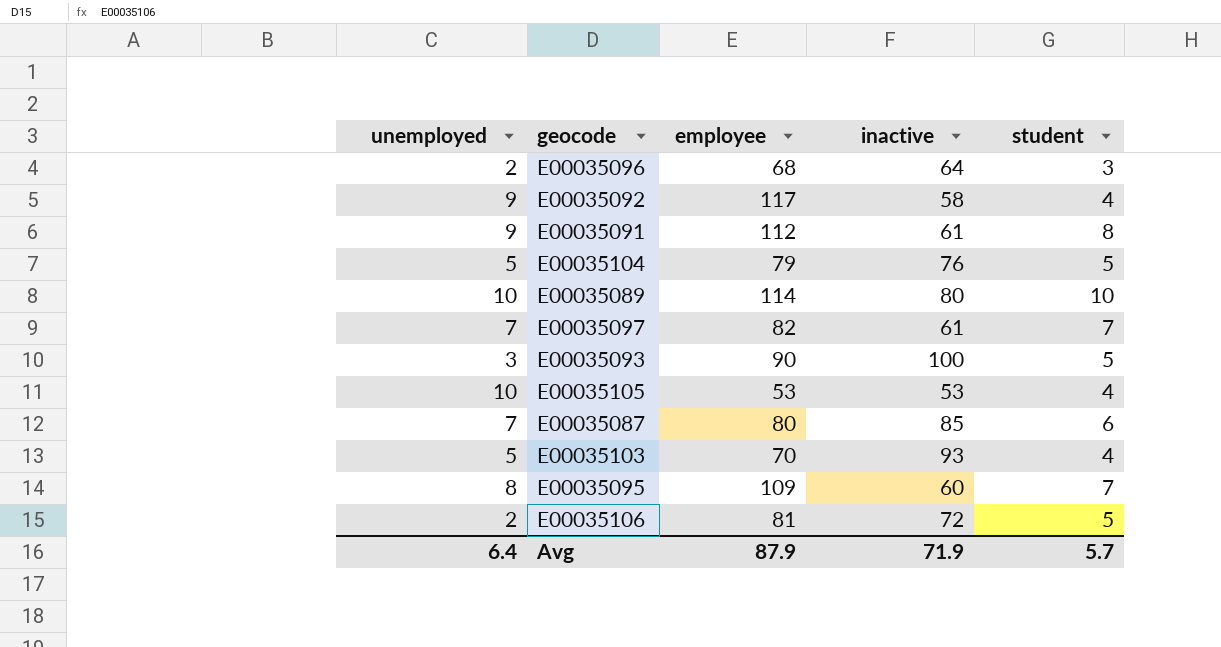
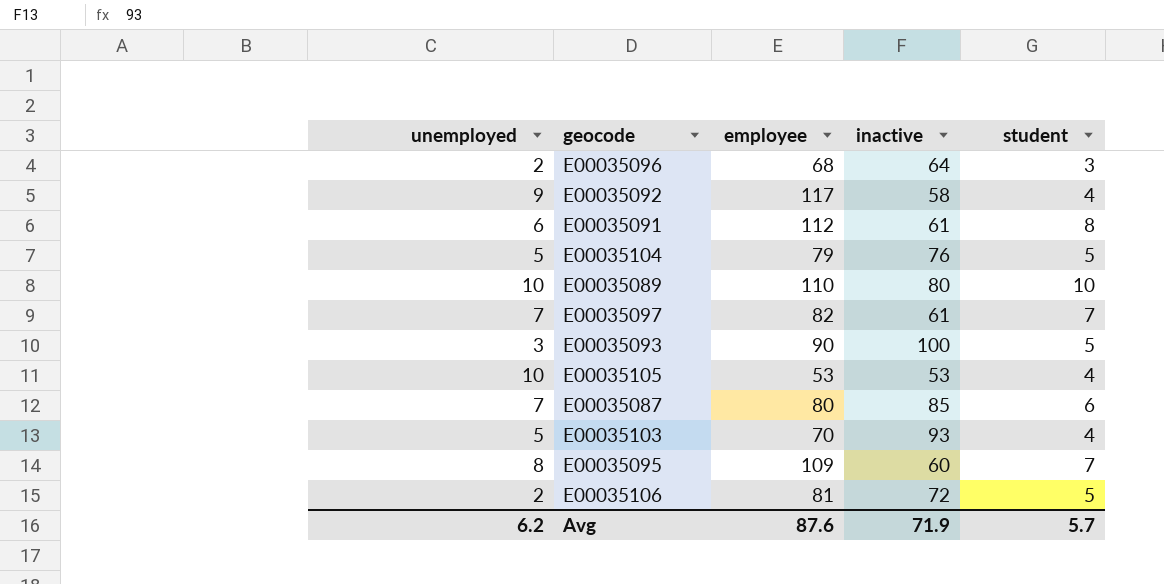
E00035091 | unemployed: 9 -> 6
E00035089 | employee: 114 -> 110
Avg | unemployed: 6.4 -> 6.2
Avg | employee: 87.9 -> 87.6

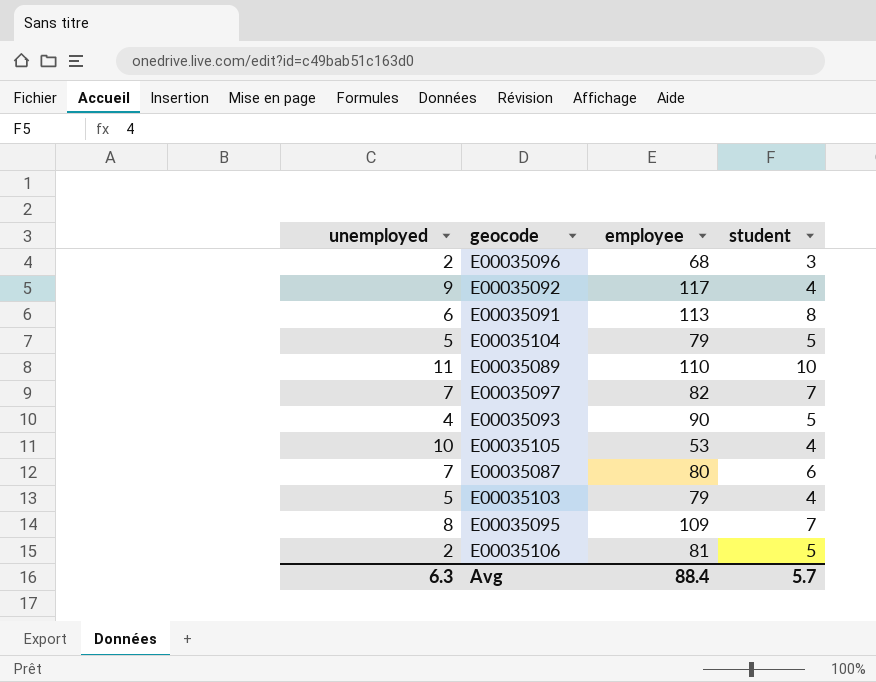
column inactive | position: 4 -> none
E00035091 | employee: 112 -> 113
E00035089 | unemployed: 10 -> 11
E00035093 | unemployed: 3 -> 4
E00035103 | employee: 70 -> 79
Avg | unemployed: 6.2 -> 6.3
Avg | employee: 87.6 -> 88.4

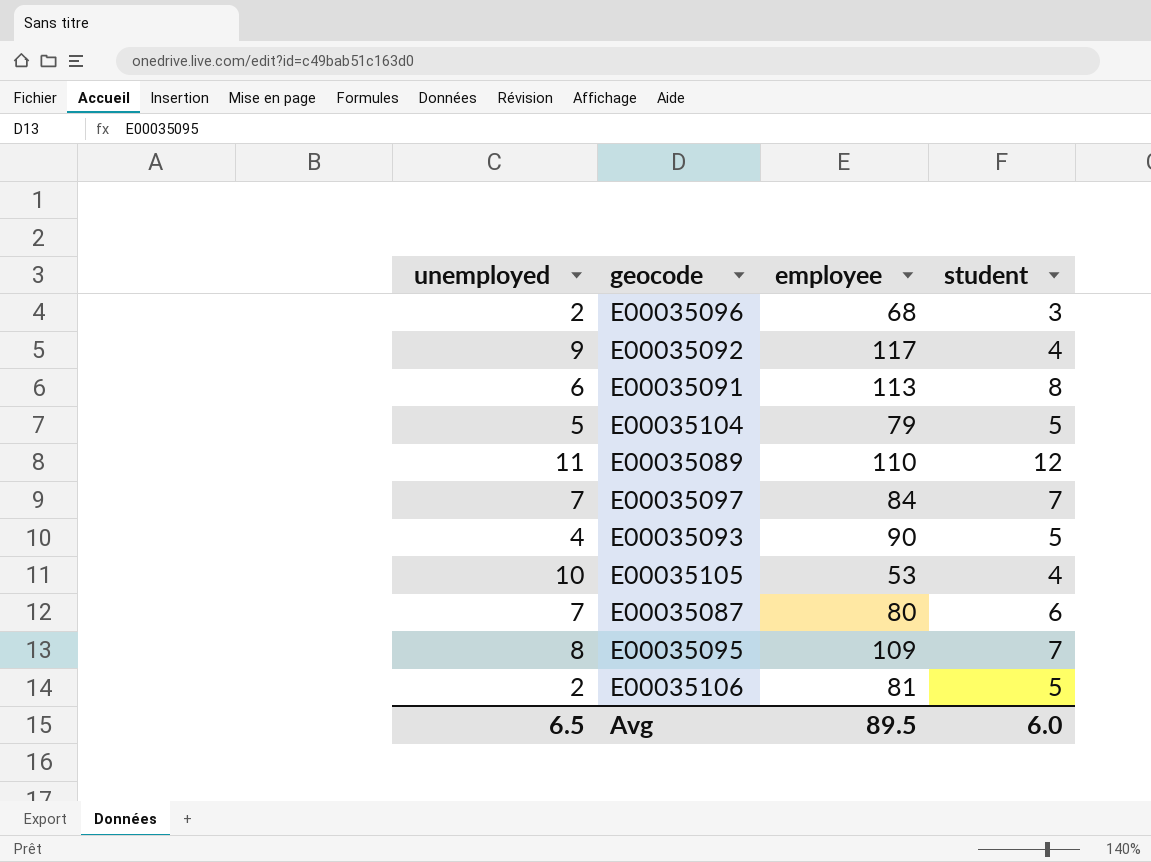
row E00035103: 5 | 79 | 4 -> none
E00035089 | student: 10 -> 12
E00035097 | employee: 82 -> 84
Avg | unemployed: 6.3 -> 6.5
Avg | employee: 88.4 -> 89.5
Avg | student: 5.7 -> 6.0

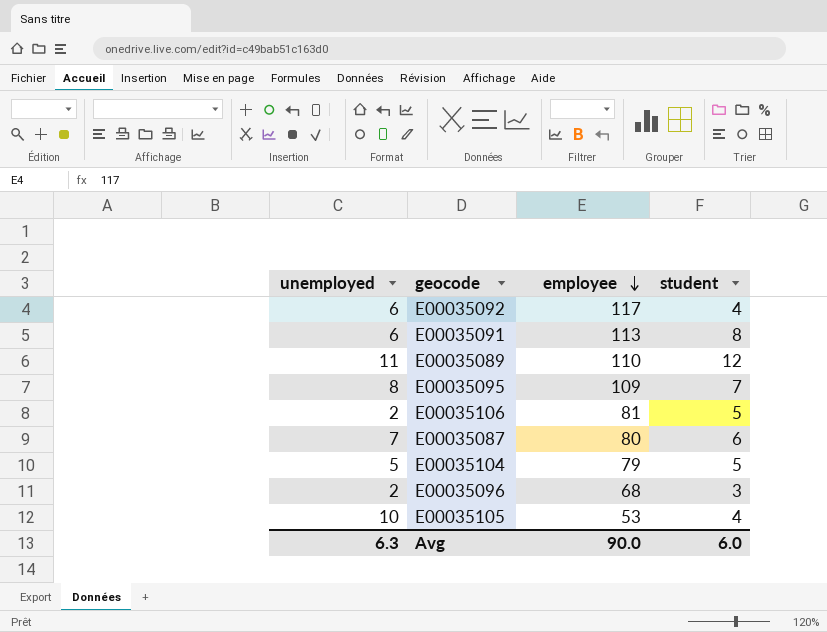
row order: none -> employee descending
row E00035097: 7 | 84 | 7 -> none
row E00035093: 4 | 90 | 5 -> none
E00035092 | unemployed: 9 -> 6
Avg | unemployed: 6.5 -> 6.3
Avg | employee: 89.5 -> 90.0

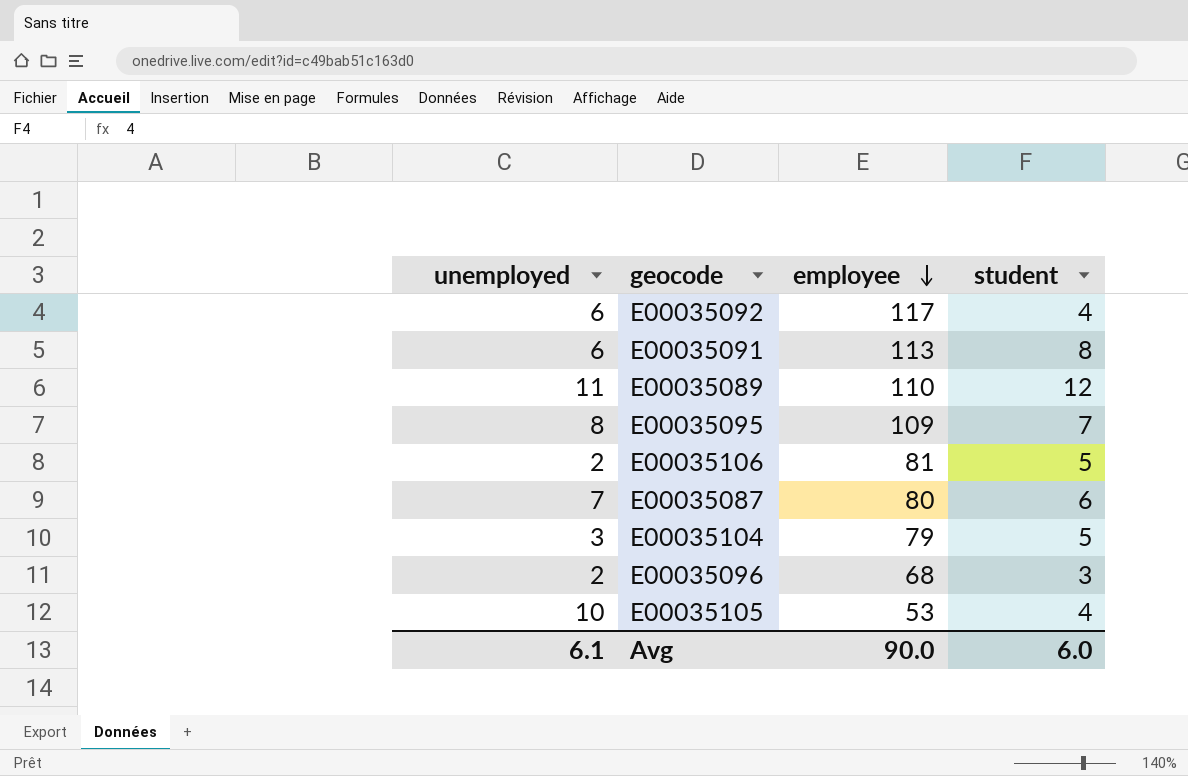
E00035104 | unemployed: 5 -> 3
Avg | unemployed: 6.3 -> 6.1

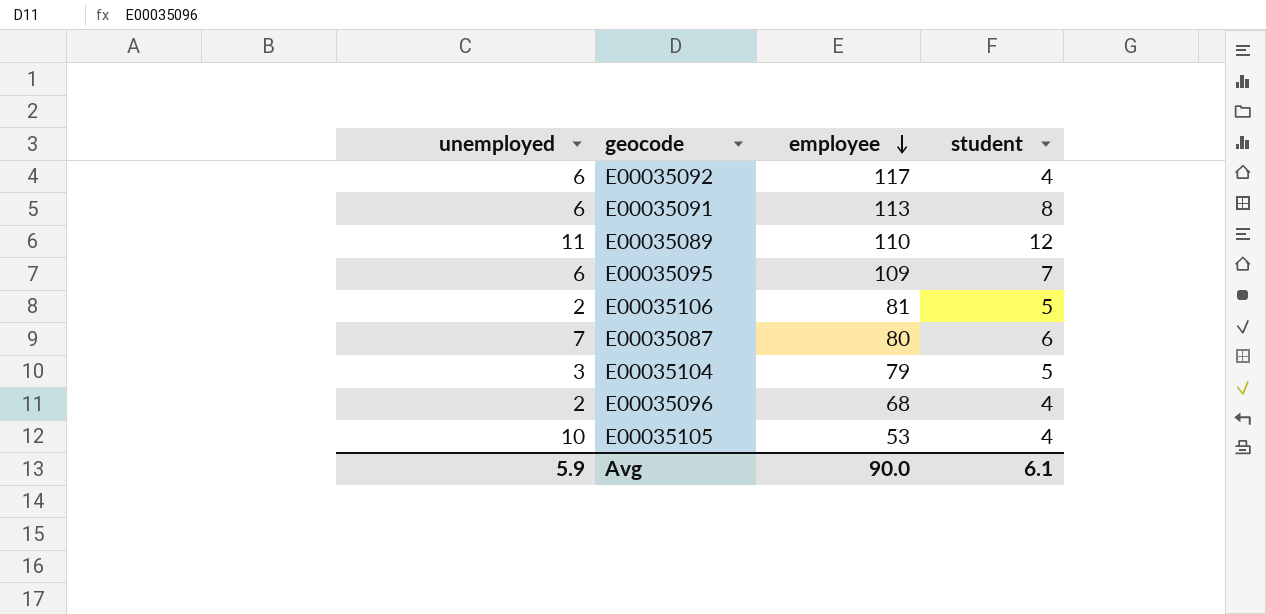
E00035095 | unemployed: 8 -> 6
E00035096 | student: 3 -> 4
Avg | unemployed: 6.1 -> 5.9
Avg | student: 6.0 -> 6.1

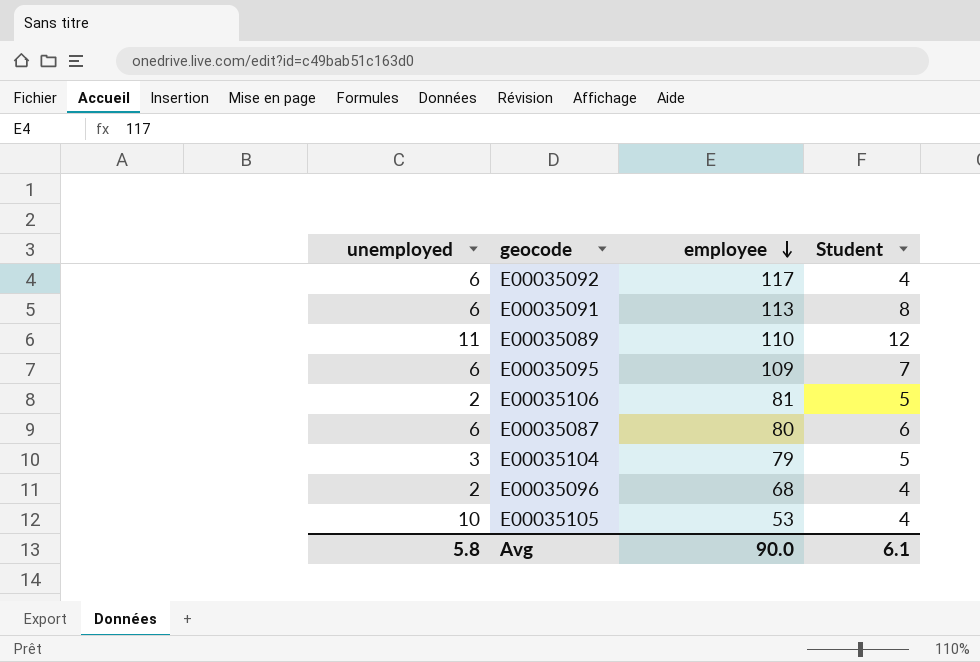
column name: student -> Student
E00035087 | unemployed: 7 -> 6
Avg | unemployed: 5.9 -> 5.8

